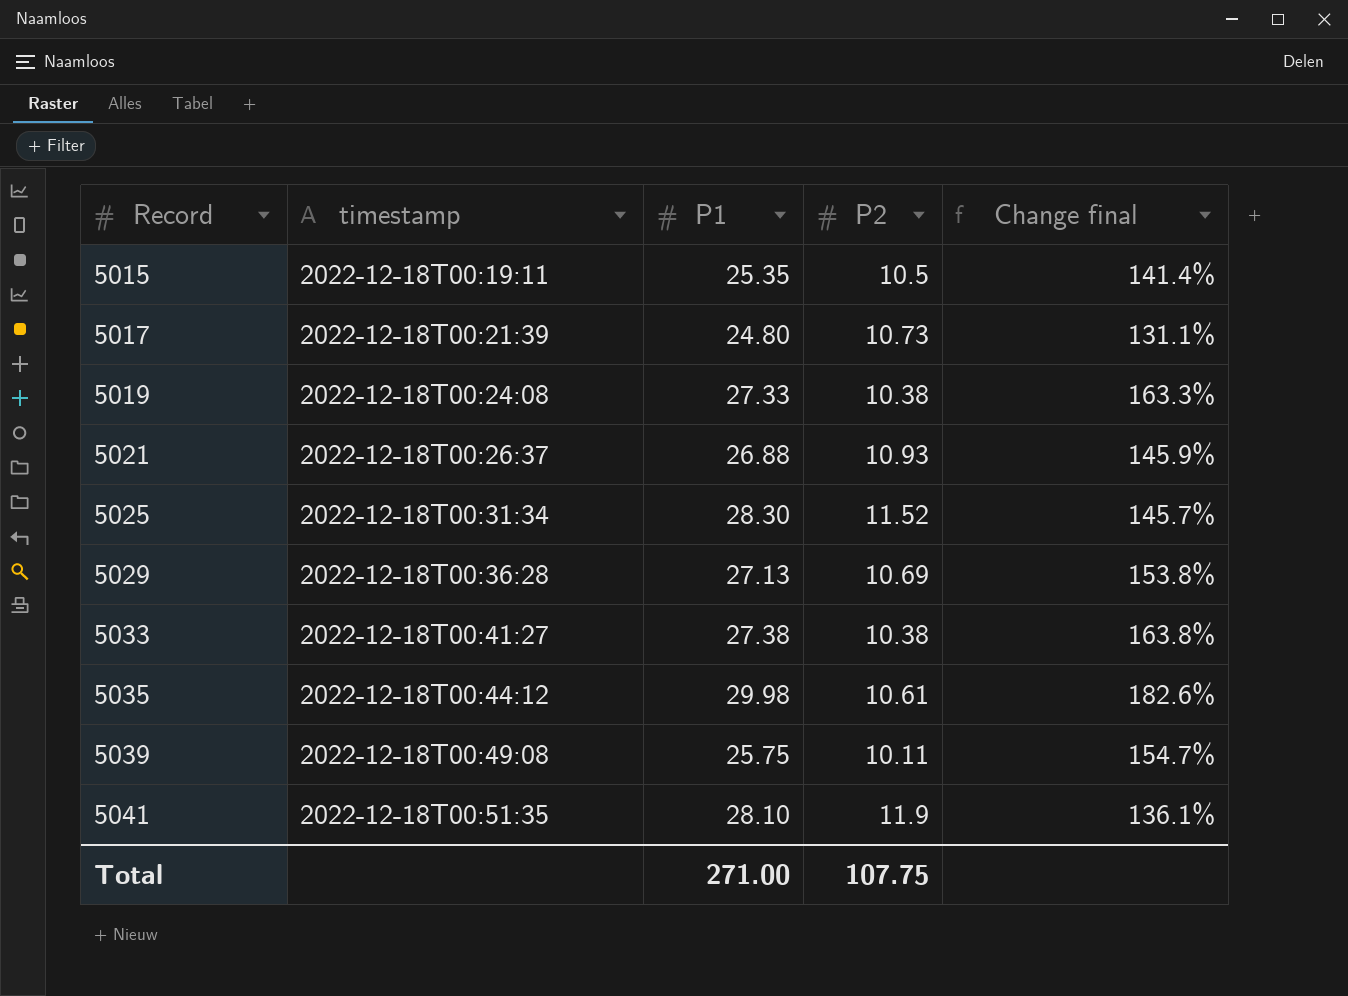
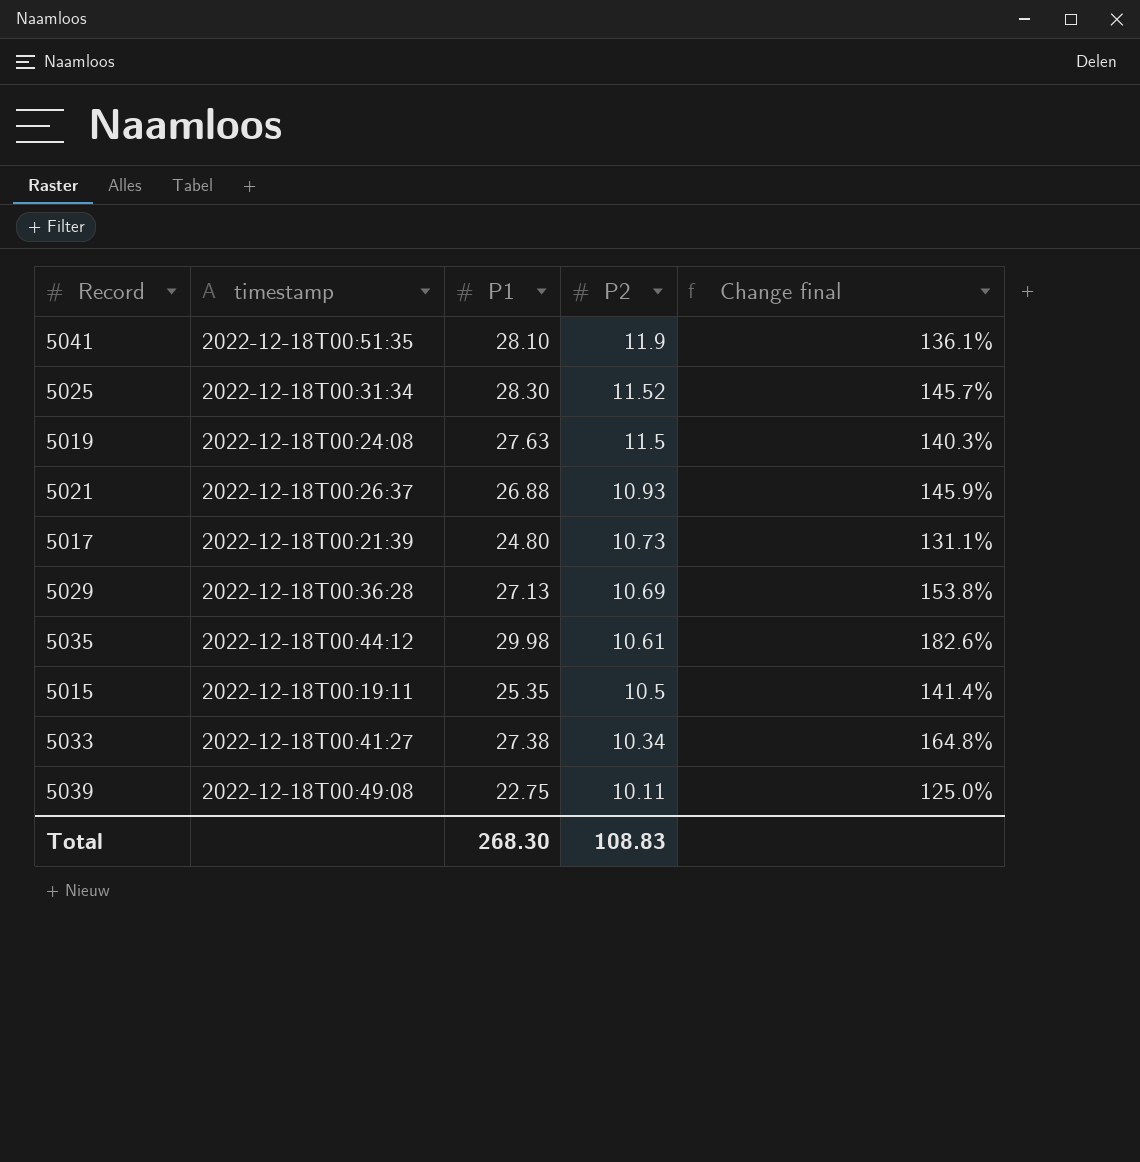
row order: Record ascending -> P2 descending
5019 | P1: 27.33 -> 27.63
5019 | P2: 10.38 -> 11.5
5019 | Change final: 163.3% -> 140.3%
5033 | P2: 10.38 -> 10.34
5033 | Change final: 163.8% -> 164.8%
5039 | P1: 25.75 -> 22.75
5039 | Change final: 154.7% -> 125.0%
Total | P1: 271.00 -> 268.30
Total | P2: 107.75 -> 108.83

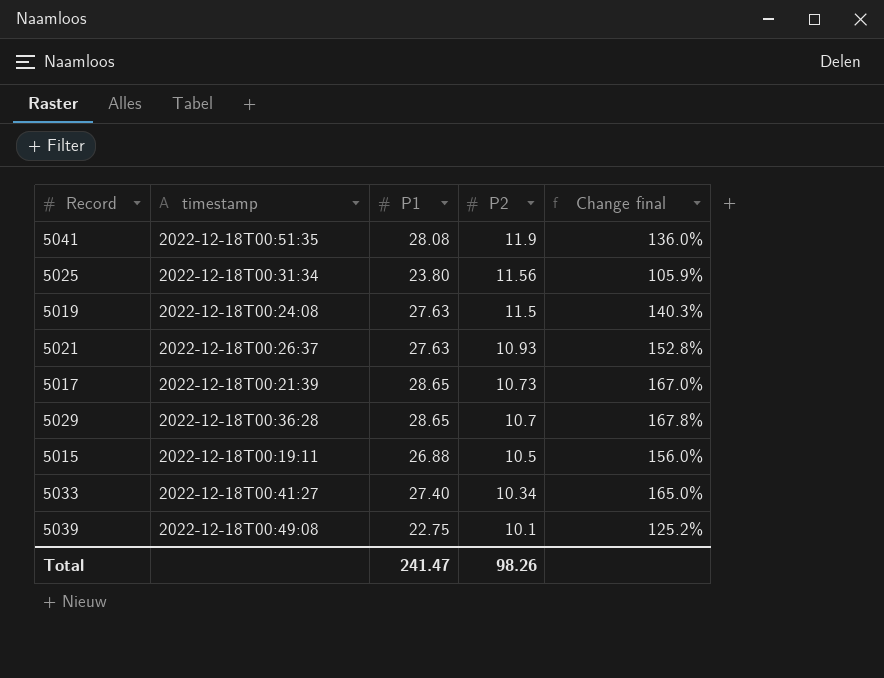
row 5035: 2022-12-18T00:44:12 | 29.98 | 10.61 | 182.6% -> none
5041 | P1: 28.10 -> 28.08
5041 | Change final: 136.1% -> 136.0%
5025 | P1: 28.30 -> 23.80
5025 | P2: 11.52 -> 11.56
5025 | Change final: 145.7% -> 105.9%
5021 | P1: 26.88 -> 27.63
5021 | Change final: 145.9% -> 152.8%
5017 | P1: 24.80 -> 28.65
5017 | Change final: 131.1% -> 167.0%
5029 | P1: 27.13 -> 28.65
5029 | P2: 10.69 -> 10.7
5029 | Change final: 153.8% -> 167.8%
5015 | P1: 25.35 -> 26.88
5015 | Change final: 141.4% -> 156.0%
5033 | P1: 27.38 -> 27.40
5033 | Change final: 164.8% -> 165.0%
5039 | P2: 10.11 -> 10.1
5039 | Change final: 125.0% -> 125.2%
Total | P1: 268.30 -> 241.47
Total | P2: 108.83 -> 98.26

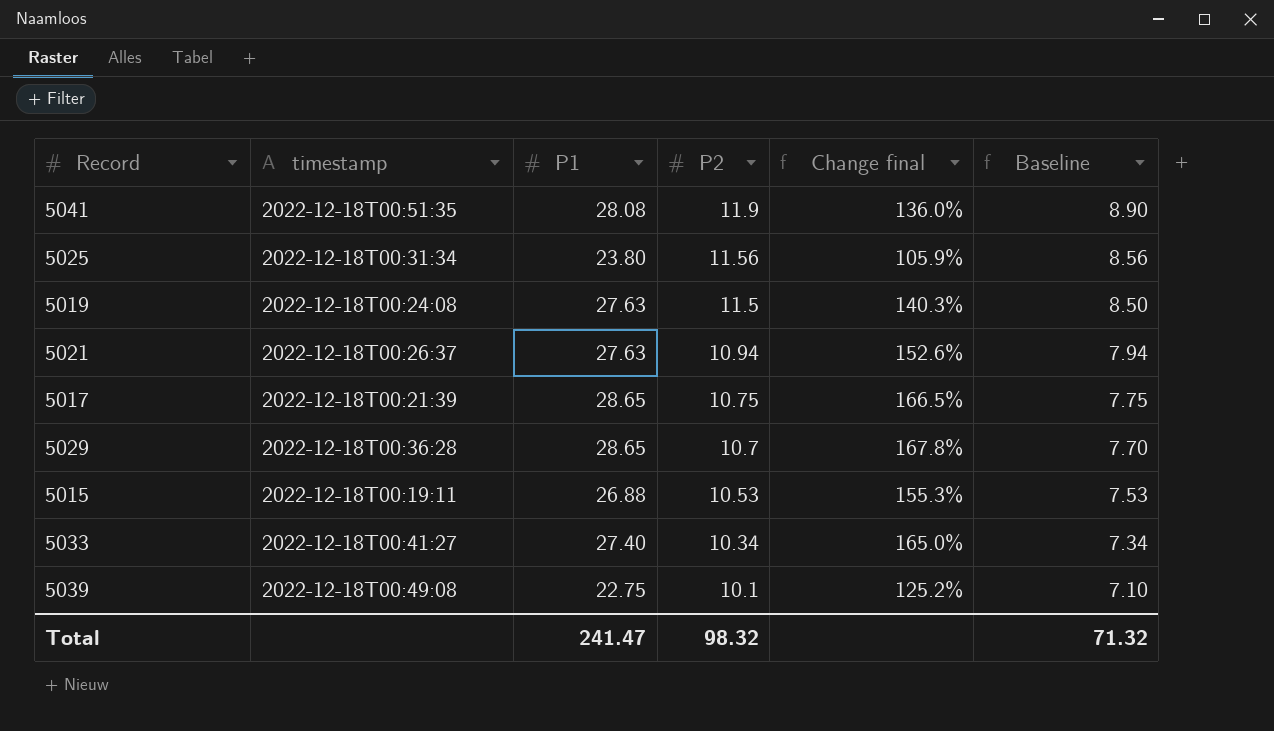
column Baseline | formula: none -> [P2] - 3
5021 | P2: 10.93 -> 10.94
5021 | Change final: 152.8% -> 152.6%
5017 | P2: 10.73 -> 10.75
5017 | Change final: 167.0% -> 166.5%
5015 | P2: 10.5 -> 10.53
5015 | Change final: 156.0% -> 155.3%
Total | P2: 98.26 -> 98.32

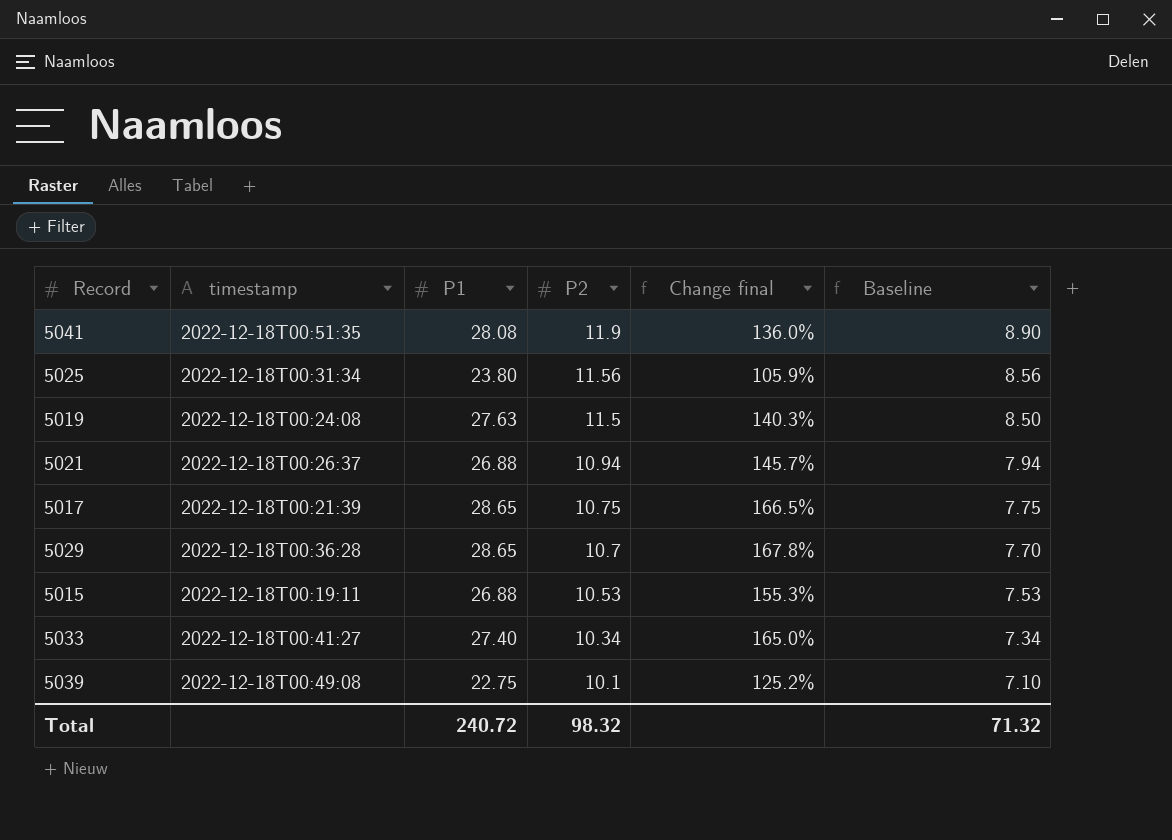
5021 | P1: 27.63 -> 26.88
5021 | Change final: 152.6% -> 145.7%
Total | P1: 241.47 -> 240.72

